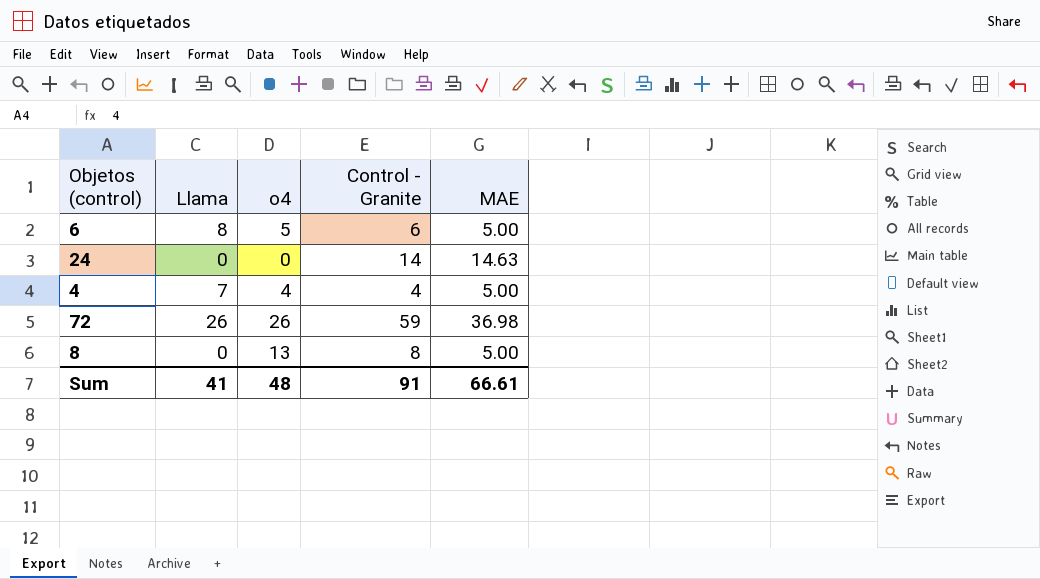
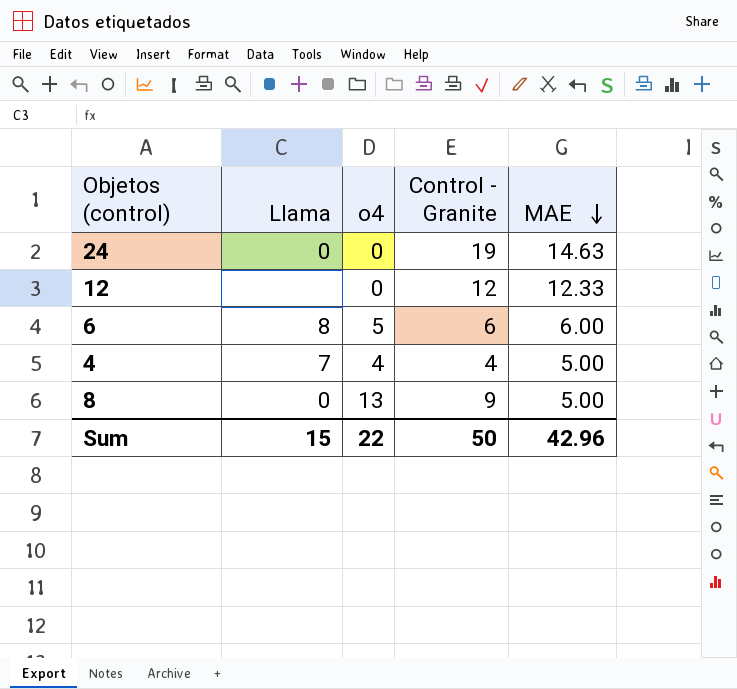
row order: none -> MAE descending
row 72: 26 | 26 | 59 | 36.98 -> none
24 | Control - Granite: 14 -> 19
row 12: none -> none | 0 | 12 | 12.33
6 | MAE: 5.00 -> 6.00
8 | Control - Granite: 8 -> 9
Sum | Llama: 41 -> 15
Sum | o4: 48 -> 22
Sum | Control - Granite: 91 -> 50
Sum | MAE: 66.61 -> 42.96

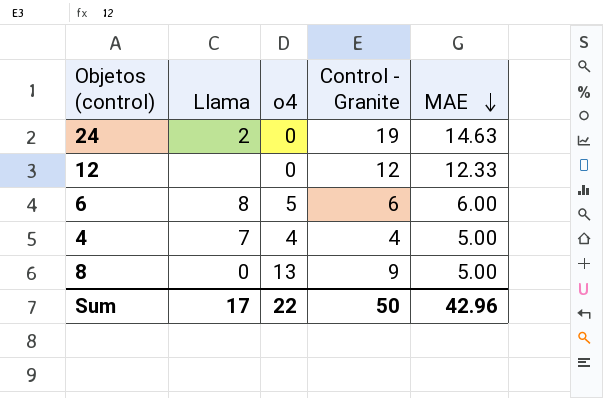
24 | Llama: 0 -> 2
Sum | Llama: 15 -> 17

